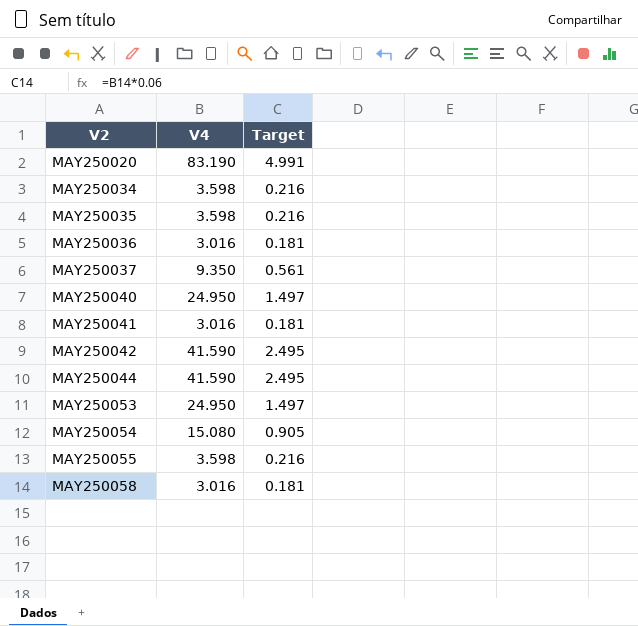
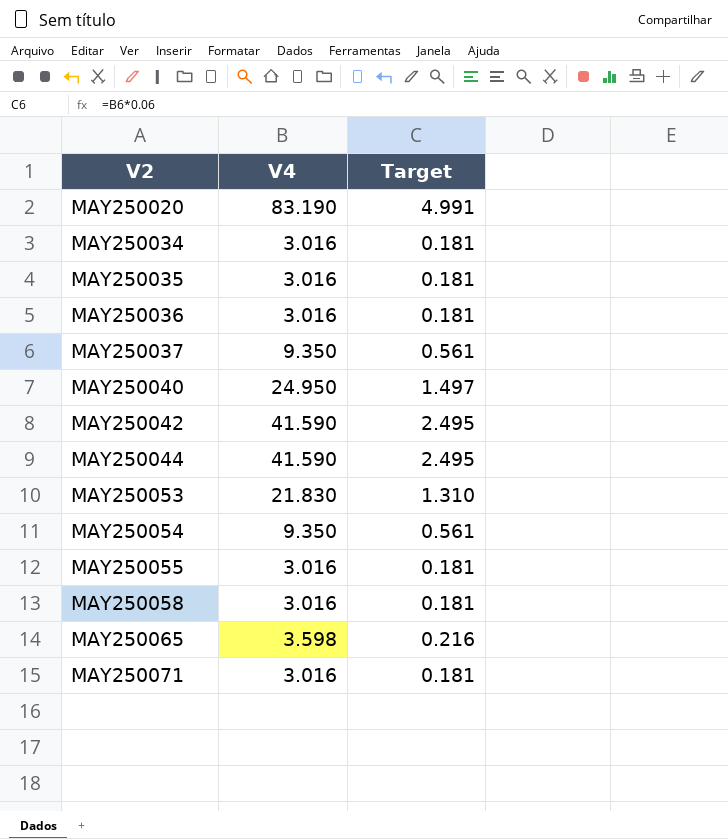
row MAY250041: 3.016 | 0.181 -> none
MAY250034 | V4: 3.598 -> 3.016
MAY250034 | Target: 0.216 -> 0.181
MAY250035 | V4: 3.598 -> 3.016
MAY250035 | Target: 0.216 -> 0.181
MAY250053 | V4: 24.950 -> 21.830
MAY250053 | Target: 1.497 -> 1.310
MAY250054 | V4: 15.080 -> 9.350
MAY250054 | Target: 0.905 -> 0.561
MAY250055 | V4: 3.598 -> 3.016
MAY250055 | Target: 0.216 -> 0.181
row MAY250065: none -> 3.598 | 0.216
row MAY250071: none -> 3.016 | 0.181

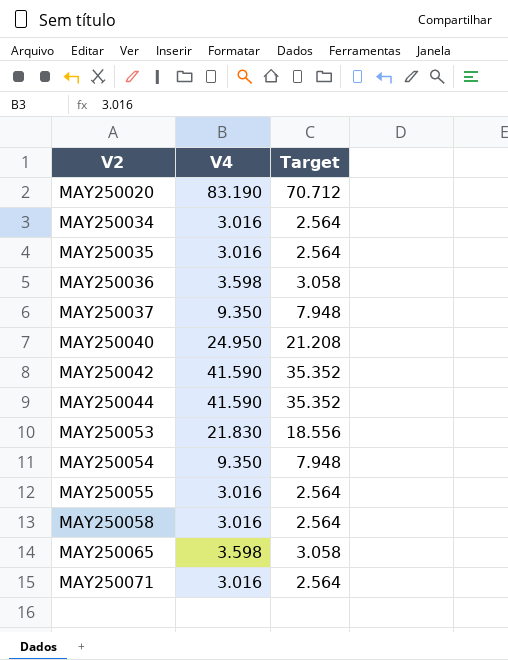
column Target | formula: [V4] * 0.06 -> [V4] * 0.85
MAY250036 | V4: 3.016 -> 3.598

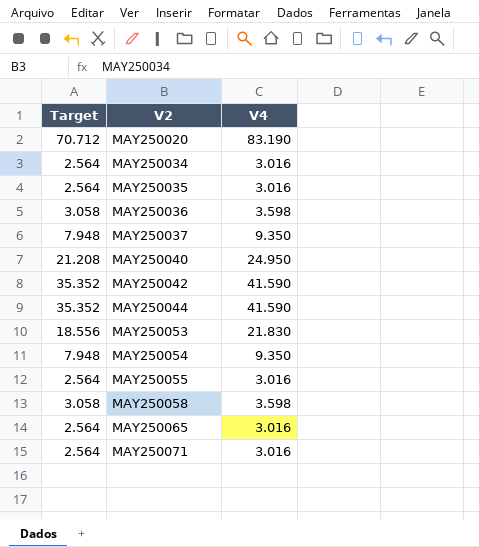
column Target | position: 3 -> 1
MAY250058 | Target: 2.564 -> 3.058
MAY250058 | V4: 3.016 -> 3.598
MAY250065 | Target: 3.058 -> 2.564
MAY250065 | V4: 3.598 -> 3.016

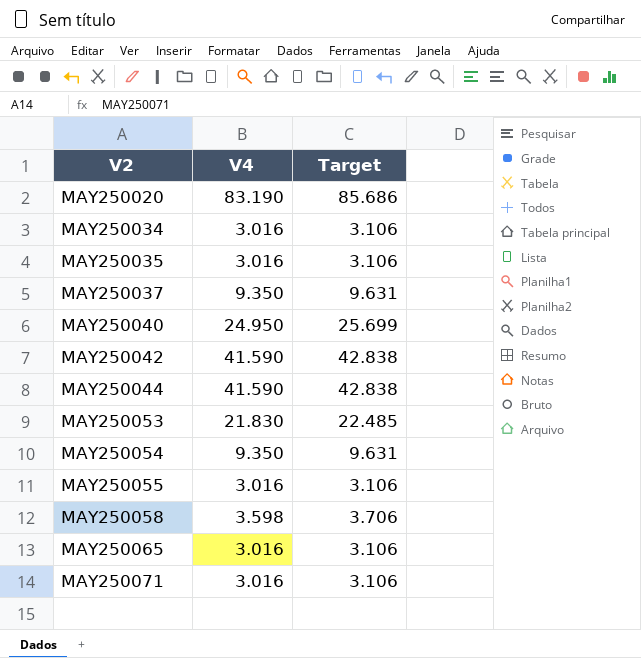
column Target | formula: [V4] * 0.85 -> [V4] * 1.03
column Target | position: 1 -> 3
row MAY250036: 3.058 | 3.598 -> none

